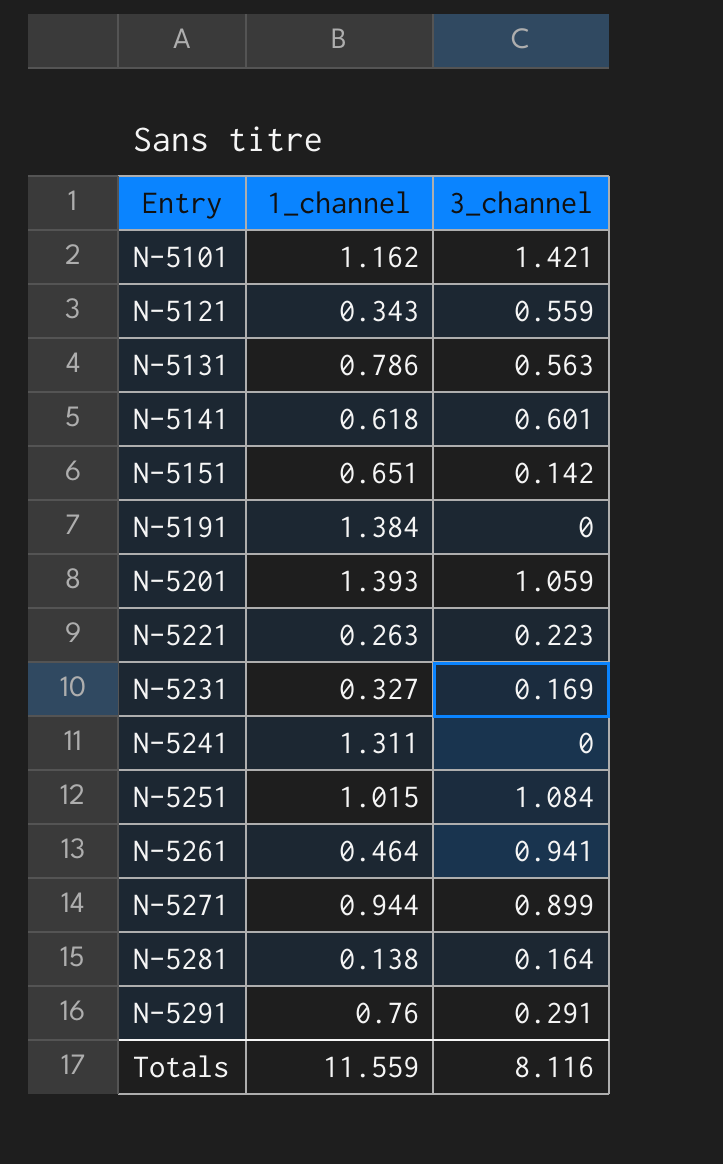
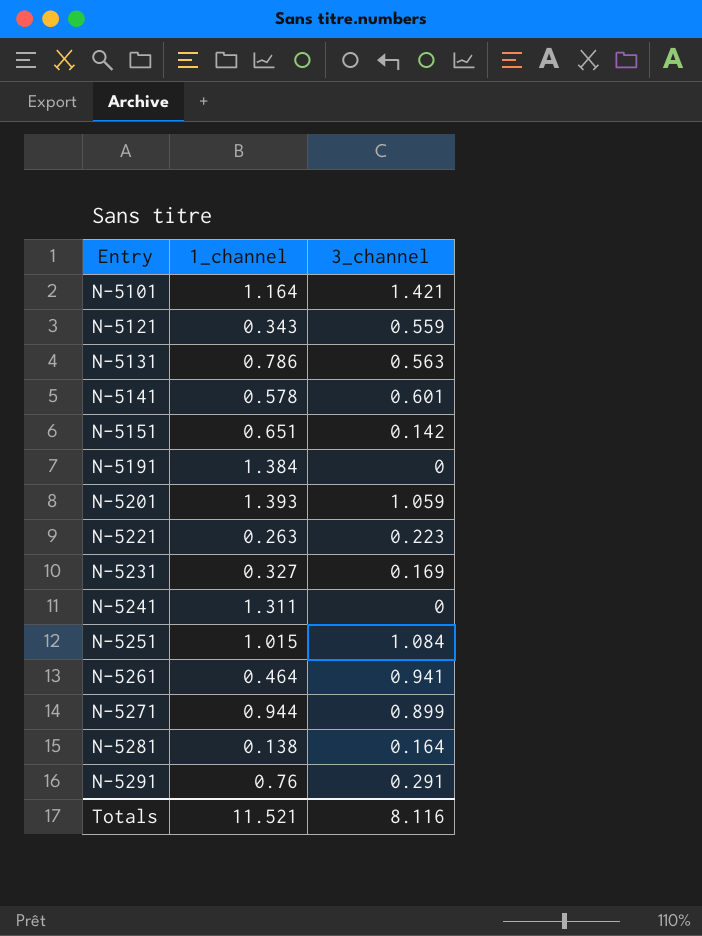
N-5101 | 1_channel: 1.162 -> 1.164
N-5141 | 1_channel: 0.618 -> 0.578
Totals | 1_channel: 11.559 -> 11.521

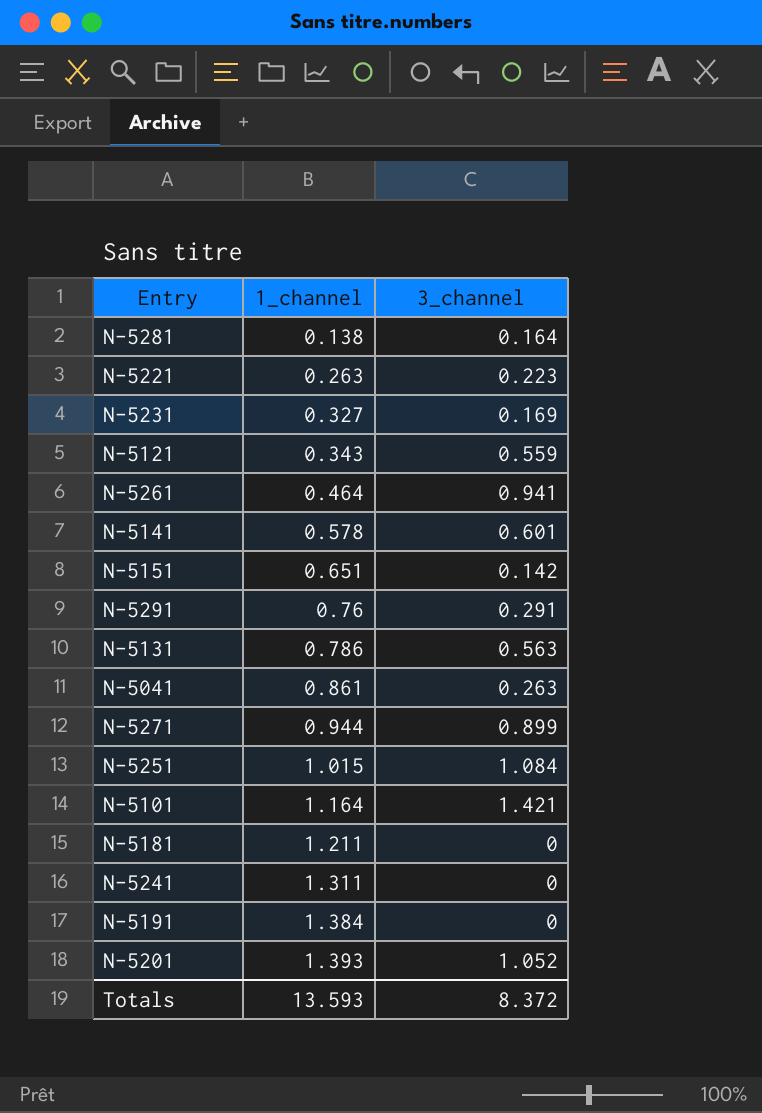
row order: Entry ascending -> 1_channel ascending
row N-5041: none -> 0.861 | 0.263
row N-5181: none -> 1.211 | 0
N-5201 | 3_channel: 1.059 -> 1.052
Totals | 1_channel: 11.521 -> 13.593
Totals | 3_channel: 8.116 -> 8.372

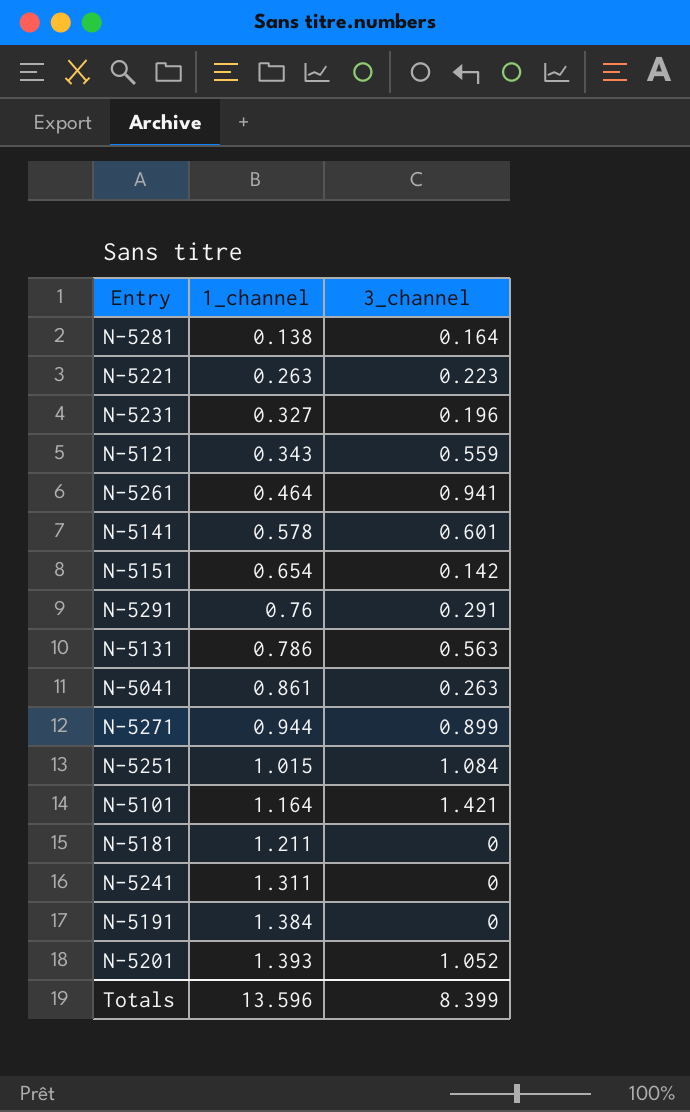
N-5231 | 3_channel: 0.169 -> 0.196
N-5151 | 1_channel: 0.651 -> 0.654
Totals | 1_channel: 13.593 -> 13.596
Totals | 3_channel: 8.372 -> 8.399

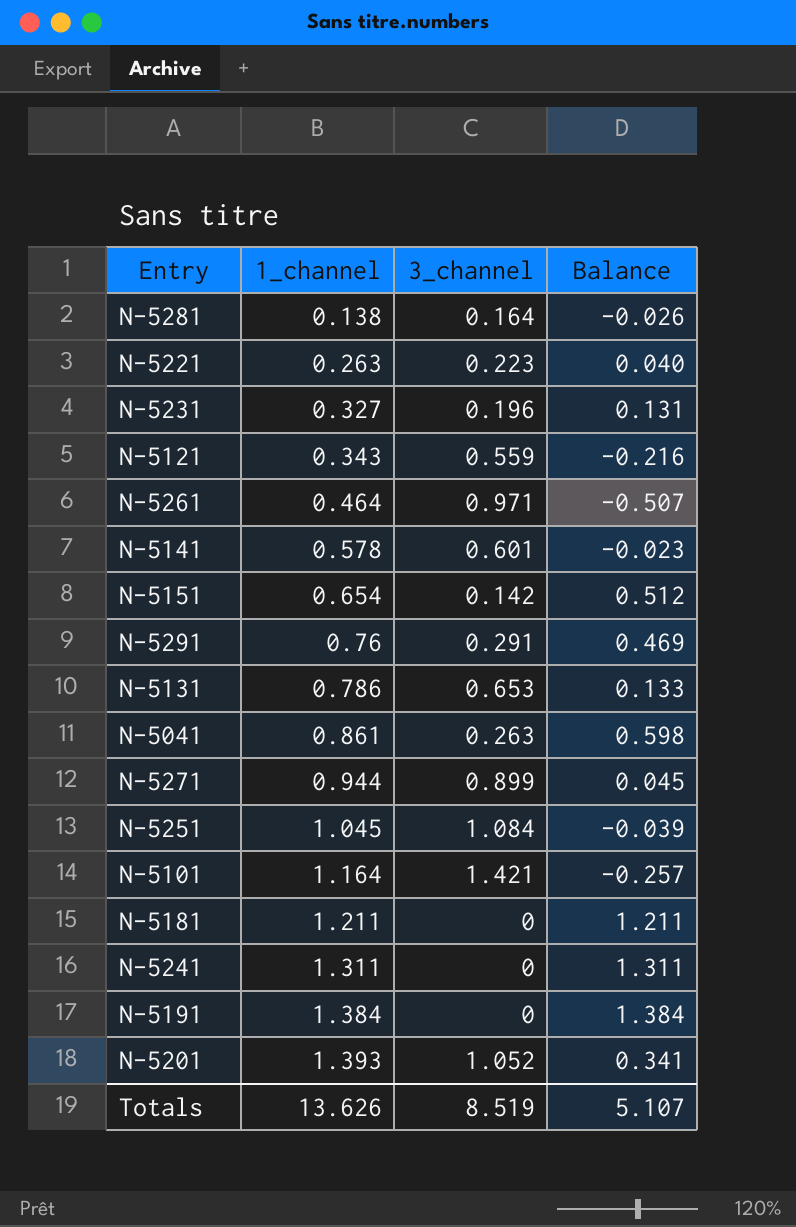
column Balance | formula: none -> [1_channel] - [3_channel]
N-5261 | 3_channel: 0.941 -> 0.971
N-5131 | 3_channel: 0.563 -> 0.653
N-5251 | 1_channel: 1.015 -> 1.045
Totals | 1_channel: 13.596 -> 13.626
Totals | 3_channel: 8.399 -> 8.519

